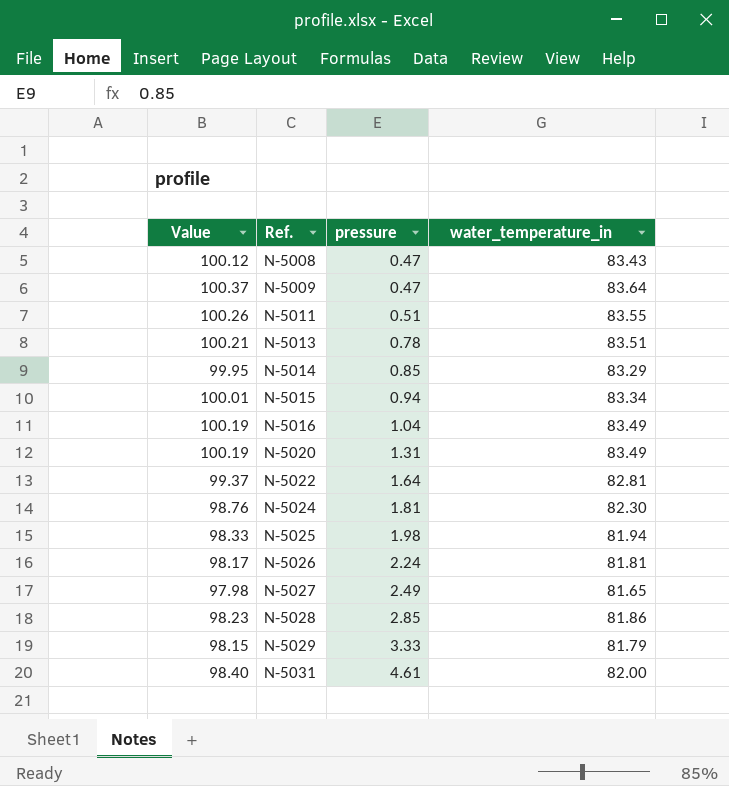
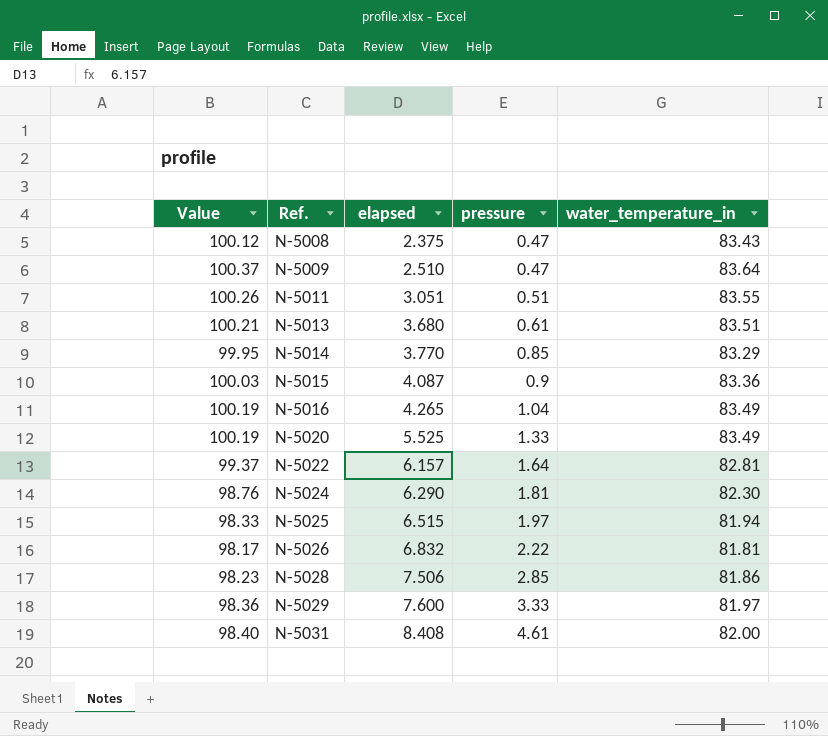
column elapsed | position: none -> 3
row N-5027: 97.98 | 2.49 | 81.65 -> none
N-5013 | pressure: 0.78 -> 0.61
N-5015 | Value: 100.01 -> 100.03
N-5015 | pressure: 0.94 -> 0.9
N-5015 | water_temperature_in: 83.34 -> 83.36
N-5020 | pressure: 1.31 -> 1.33
N-5025 | pressure: 1.98 -> 1.97
N-5026 | pressure: 2.24 -> 2.22
N-5029 | Value: 98.15 -> 98.36
N-5029 | water_temperature_in: 81.79 -> 81.97

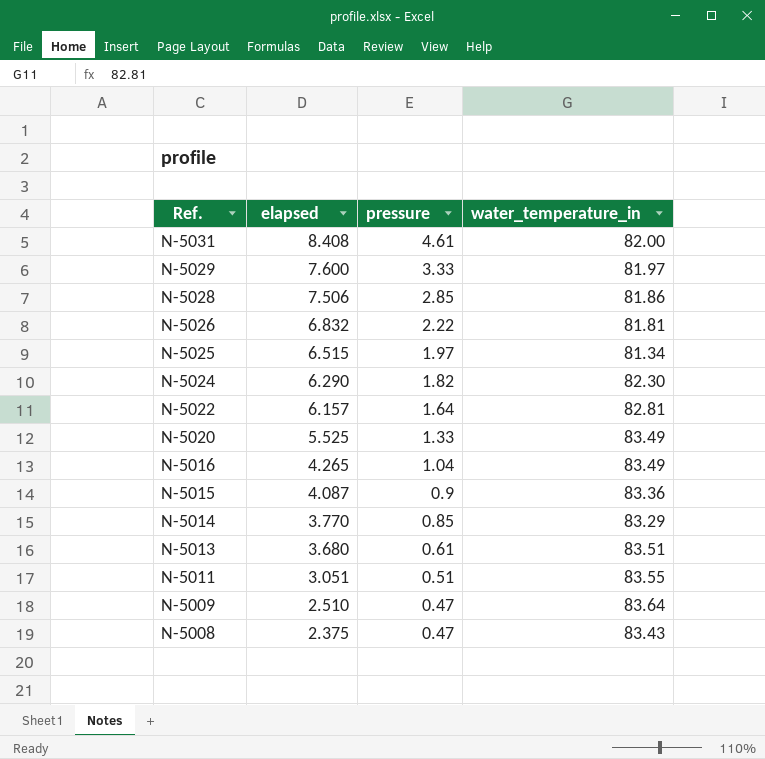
row order: Ref. ascending -> Ref. descending
column Value | formula: [water_temperature_in] * 1.2 -> none
N-5025 | water_temperature_in: 81.94 -> 81.34
N-5024 | pressure: 1.81 -> 1.82

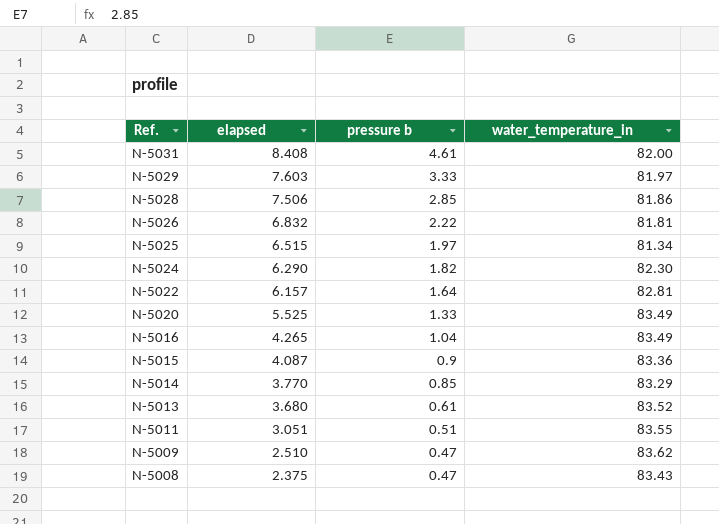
column name: pressure -> pressure b
N-5029 | elapsed: 7.600 -> 7.603
N-5013 | water_temperature_in: 83.51 -> 83.52
N-5009 | water_temperature_in: 83.64 -> 83.62

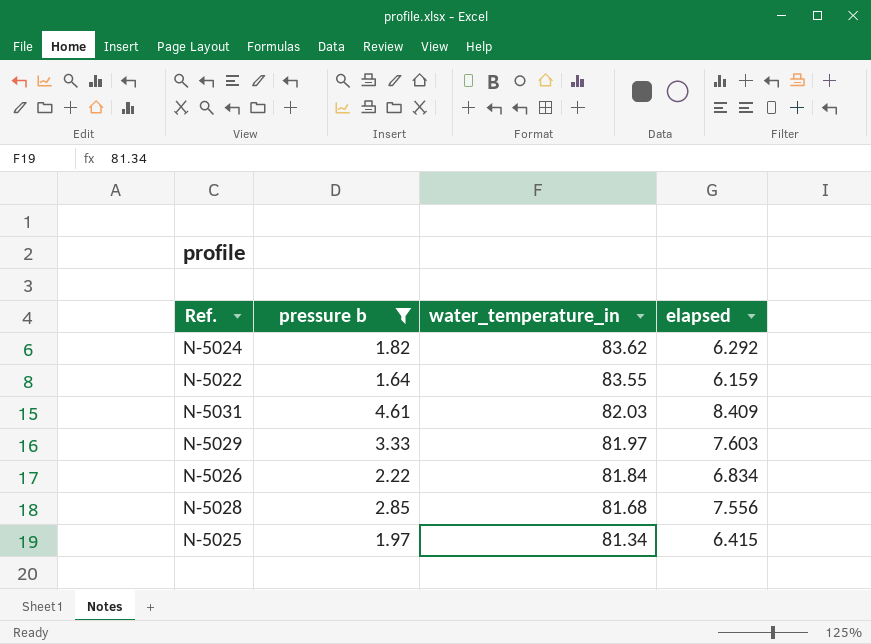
filter: none -> pressure b >= 1.64
row order: Ref. descending -> water_temperature_in descending
column elapsed | position: 2 -> 4
N-5024 | water_temperature_in: 82.30 -> 83.62
N-5024 | elapsed: 6.290 -> 6.292
N-5022 | water_temperature_in: 82.81 -> 83.55
N-5022 | elapsed: 6.157 -> 6.159
N-5031 | water_temperature_in: 82.00 -> 82.03
N-5031 | elapsed: 8.408 -> 8.409
N-5026 | water_temperature_in: 81.81 -> 81.84
N-5026 | elapsed: 6.832 -> 6.834
N-5028 | water_temperature_in: 81.86 -> 81.68
N-5028 | elapsed: 7.506 -> 7.556
N-5025 | elapsed: 6.515 -> 6.415

